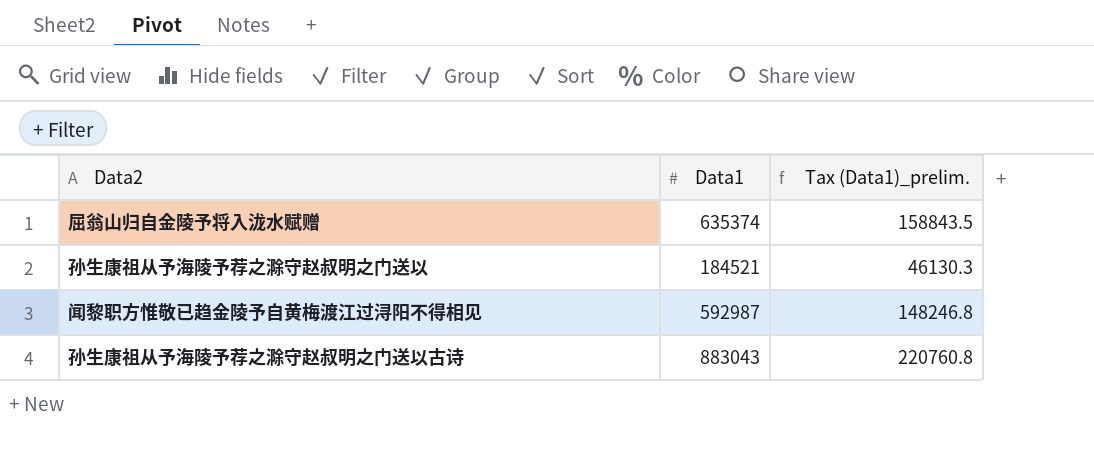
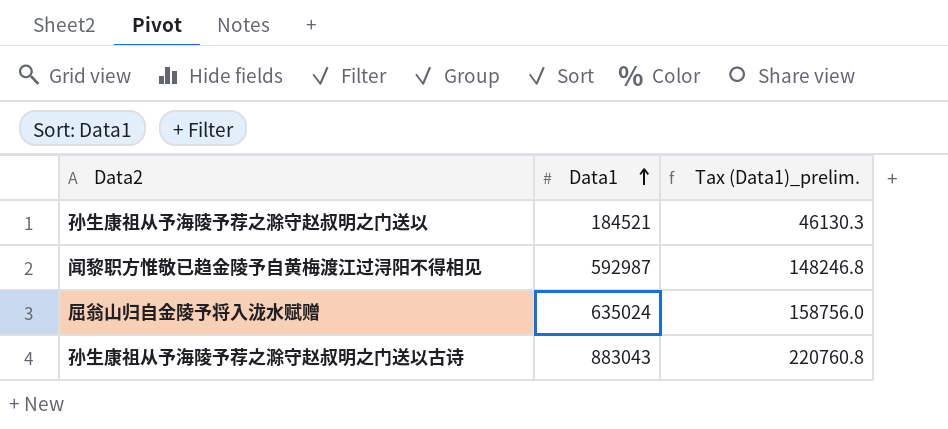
row order: none -> Data1 ascending
屈翁山归自金陵予将入泷水赋赠 | Data1: 635374 -> 635024
屈翁山归自金陵予将入泷水赋赠 | Tax (Data1)_prelim.: 158843.5 -> 158756.0

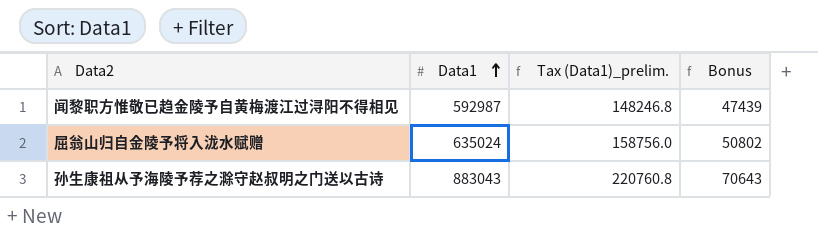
column Bonus | formula: none -> [Data1] * 0.08
row 孙生康祖从予海陵予荐之滁守赵叔明之门送以: 184521 | 46130.3 -> none

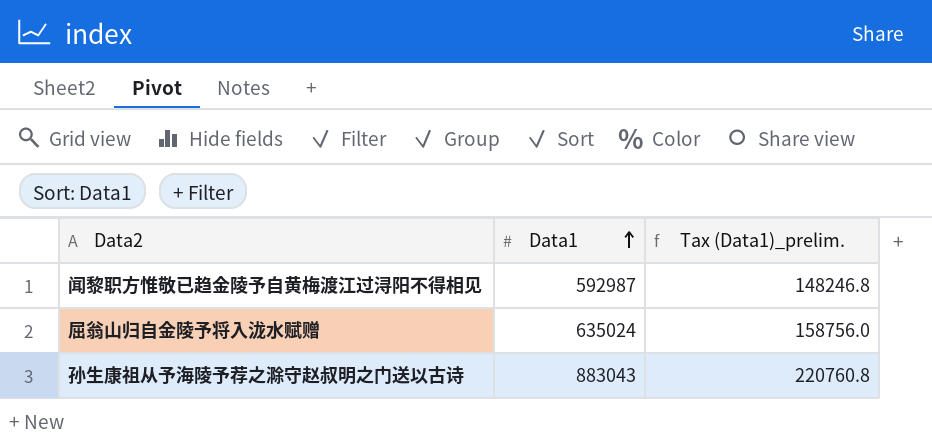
column Bonus | formula: [Data1] * 0.08 -> none

